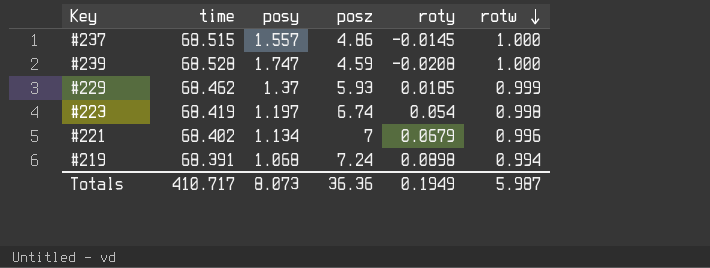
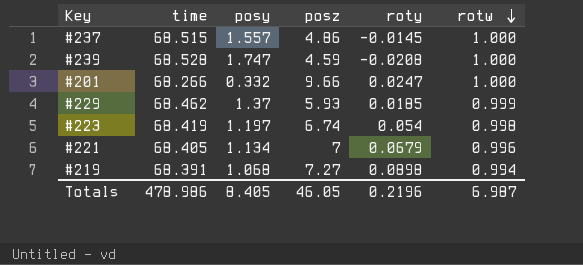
row #201: none -> 68.266 | 0.332 | 9.66 | 0.0247 | 1.000
#221 | time: 68.402 -> 68.405
#219 | posz: 7.24 -> 7.27
Totals | time: 410.717 -> 478.986
Totals | posy: 8.073 -> 8.405
Totals | posz: 36.36 -> 46.05
Totals | roty: 0.1949 -> 0.2196
Totals | rotw: 5.987 -> 6.987

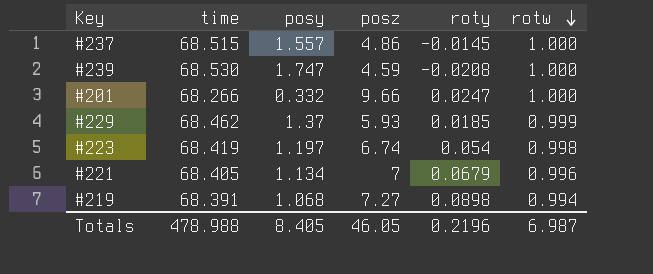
#239 | time: 68.528 -> 68.530
Totals | time: 478.986 -> 478.988

